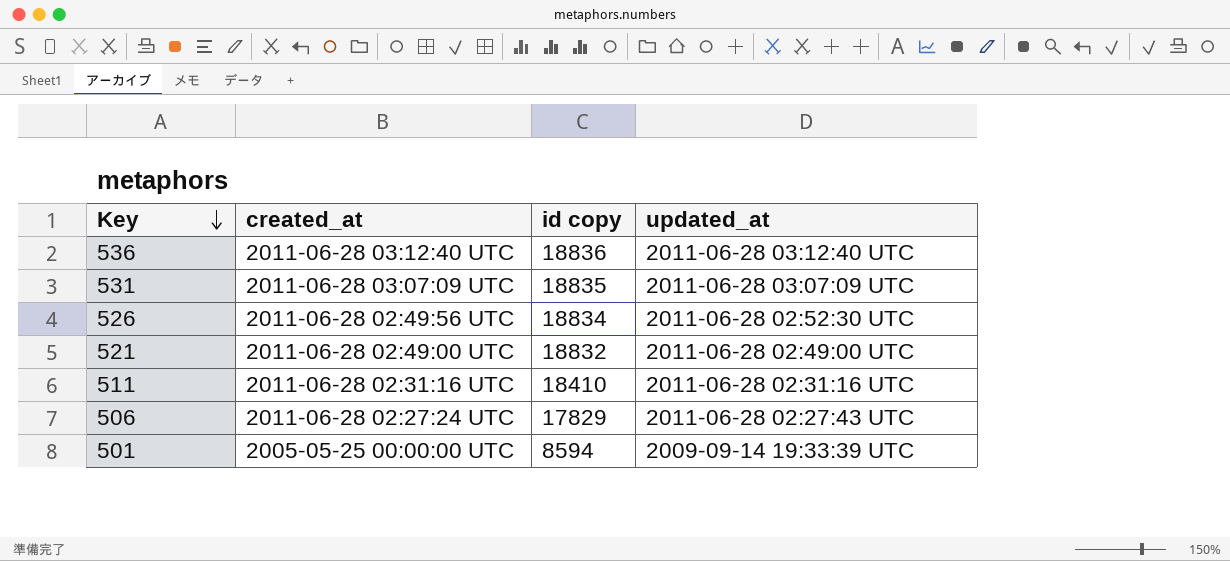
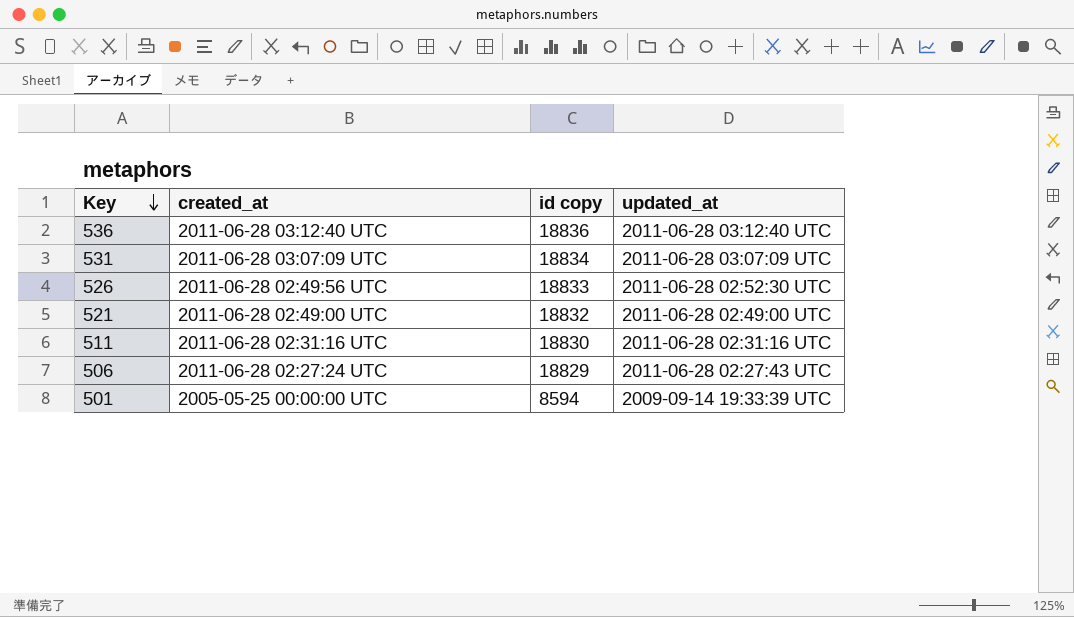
531 | id copy: 18835 -> 18834
526 | id copy: 18834 -> 18833
511 | id copy: 18410 -> 18830
506 | id copy: 17829 -> 18829

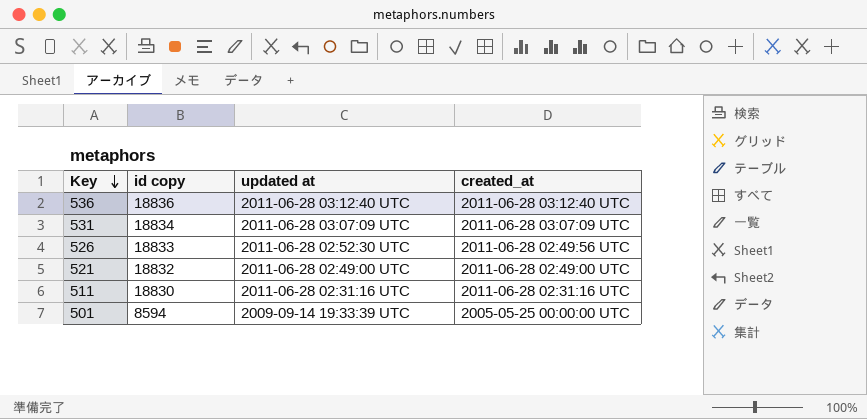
column name: updated_at -> updated at
column created_at | position: 2 -> 4
row 506: 2011-06-28 02:27:24 UTC | 18829 | 2011-06-28 02:27:43 UTC -> none

